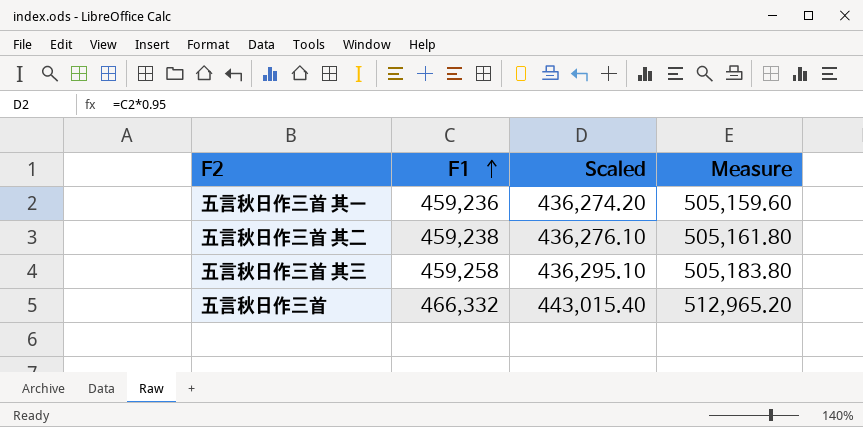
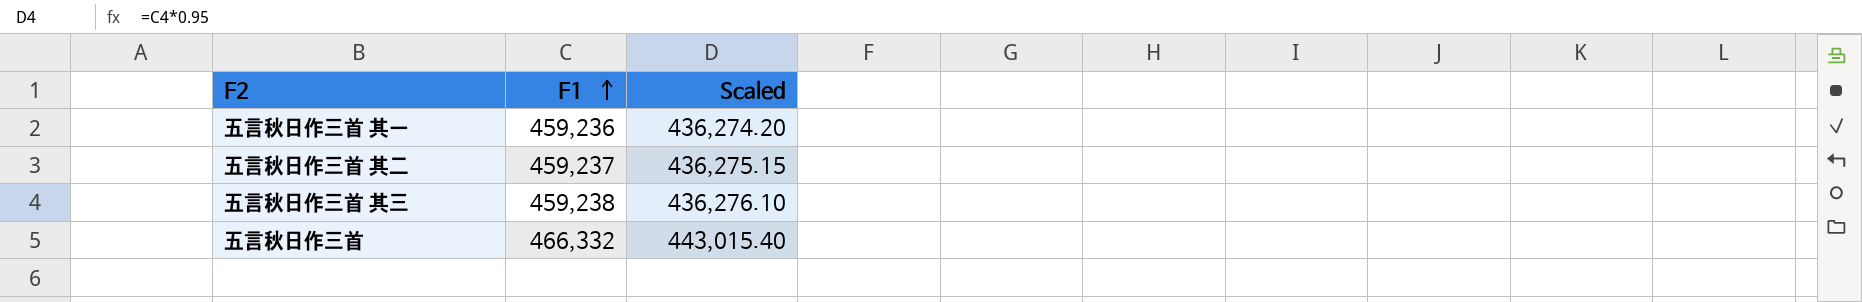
column Measure | formula: [F1] * 1.1 -> none
五言秋日作三首 其二 | F1: 459,238 -> 459,237
五言秋日作三首 其二 | Scaled: 436,276.10 -> 436,275.15
五言秋日作三首 其三 | F1: 459,258 -> 459,238
五言秋日作三首 其三 | Scaled: 436,295.10 -> 436,276.10

